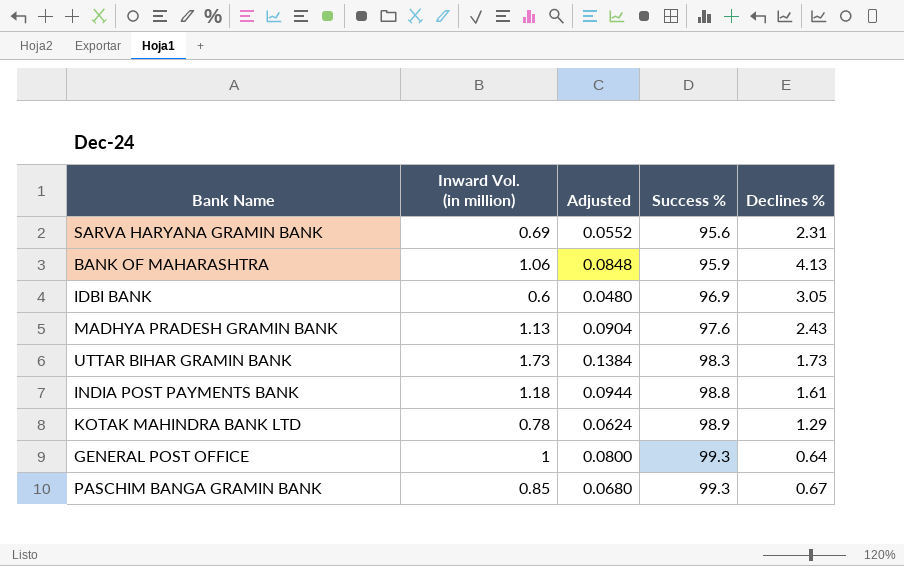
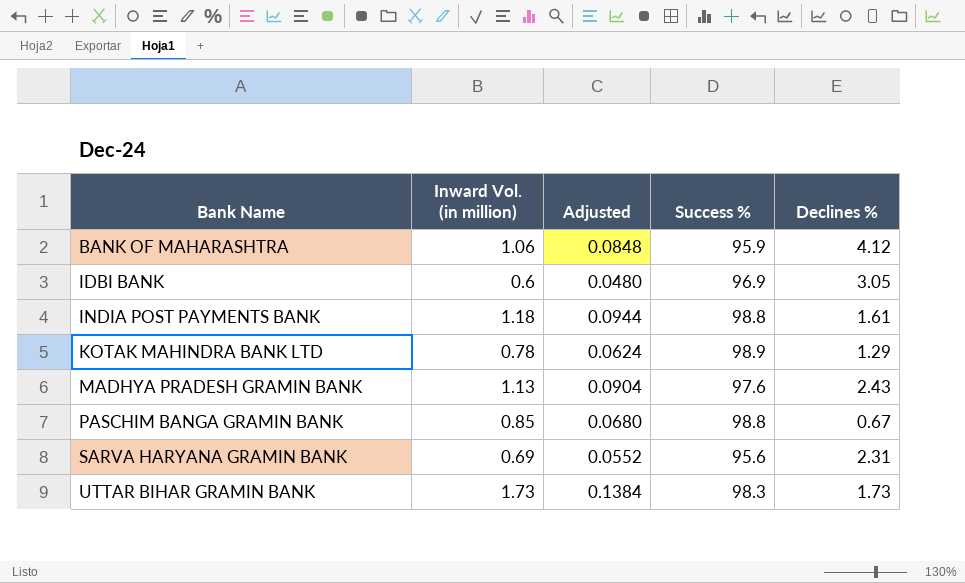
row order: Success % ascending -> Bank Name ascending
row GENERAL POST OFFICE: 1 | 0.0800 | 99.3 | 0.64 -> none
BANK OF MAHARASHTRA | Declines %: 4.13 -> 4.12
PASCHIM BANGA GRAMIN BANK | Success %: 99.3 -> 98.8

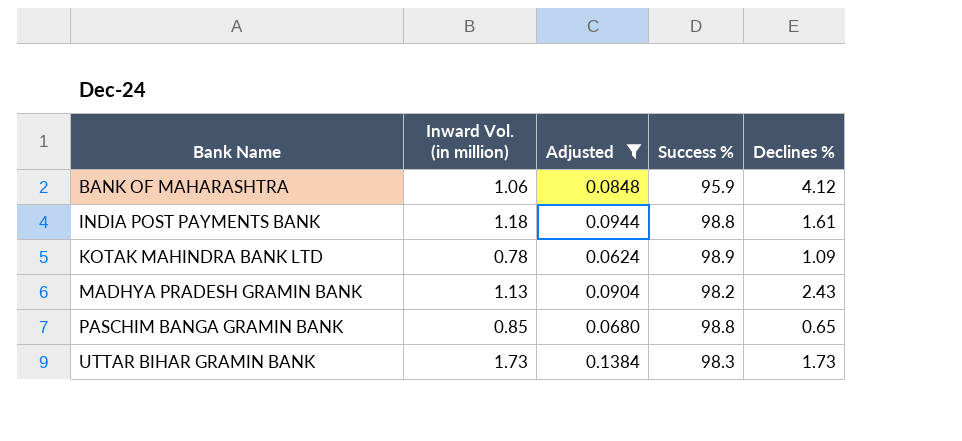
filter: none -> Adjusted >= 0.0624
KOTAK MAHINDRA BANK LTD | Declines %: 1.29 -> 1.09
MADHYA PRADESH GRAMIN BANK | Success %: 97.6 -> 98.2
PASCHIM BANGA GRAMIN BANK | Declines %: 0.67 -> 0.65

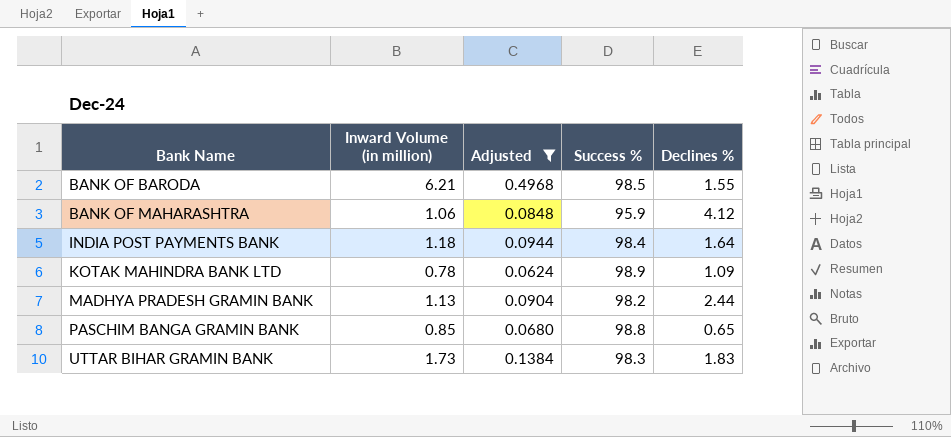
column name: Inward Vol. (in million) -> Inward Volume (in million)
row BANK OF BARODA: none -> 6.21 | 0.4968 | 98.5 | 1.55
INDIA POST PAYMENTS BANK | Success %: 98.8 -> 98.4
INDIA POST PAYMENTS BANK | Declines %: 1.61 -> 1.64
MADHYA PRADESH GRAMIN BANK | Declines %: 2.43 -> 2.44
UTTAR BIHAR GRAMIN BANK | Declines %: 1.73 -> 1.83

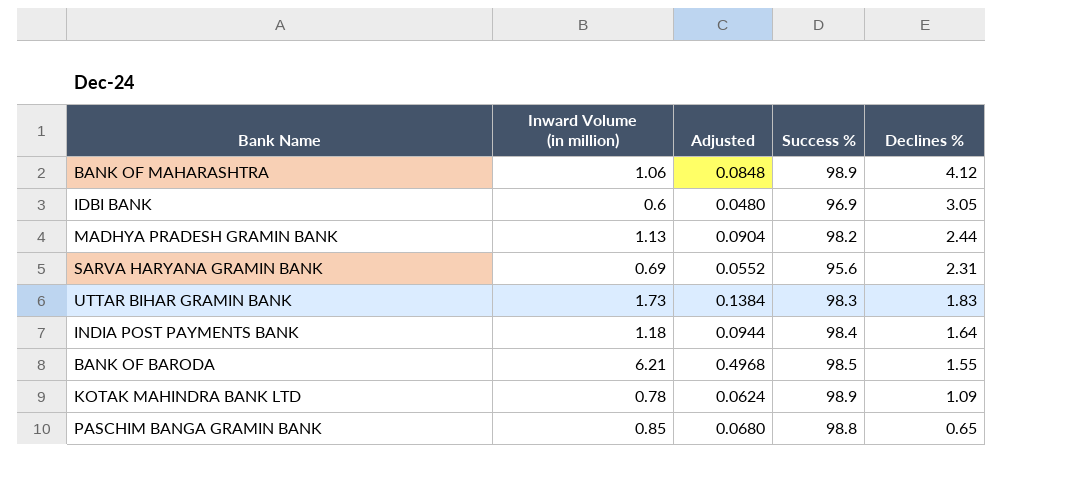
filter: Adjusted >= 0.0624 -> none
row order: Bank Name ascending -> Declines % descending
BANK OF MAHARASHTRA | Success %: 95.9 -> 98.9

